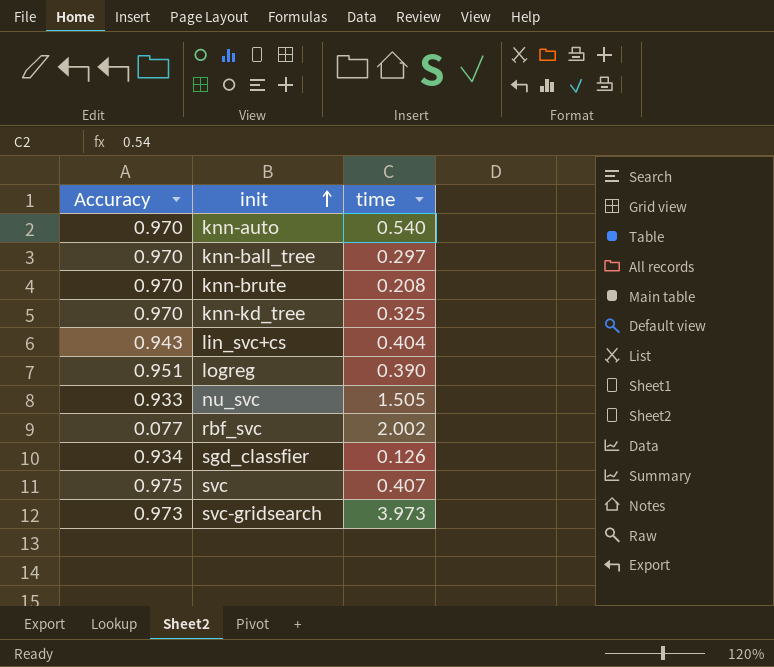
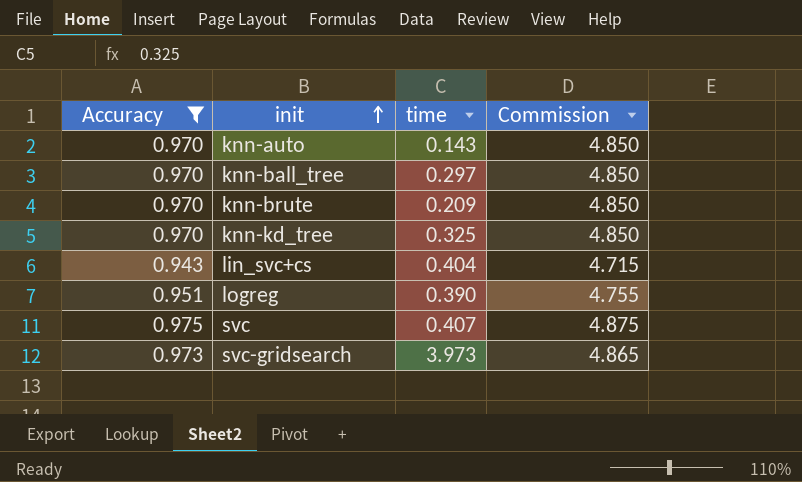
filter: none -> Accuracy >= 0.943
column Commission | formula: none -> [Accuracy] * 5
knn-auto | time: 0.540 -> 0.143
knn-brute | time: 0.208 -> 0.209

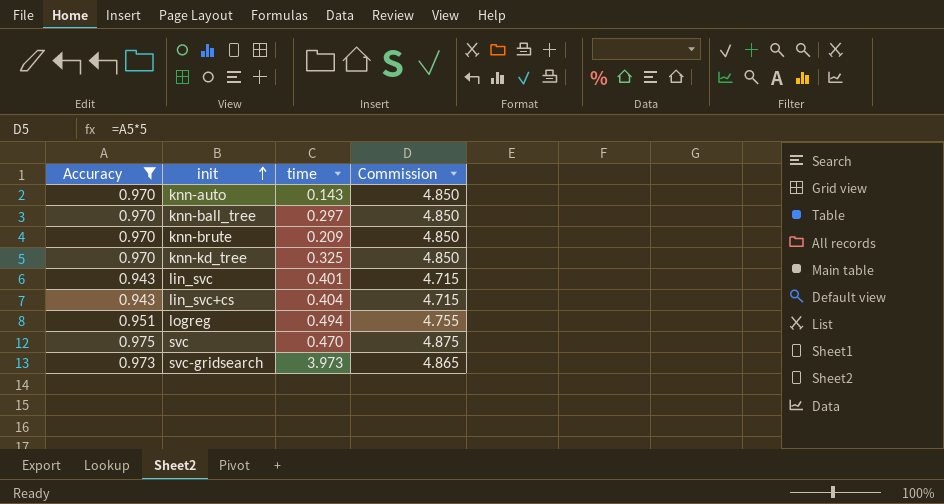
row lin_svc: none -> 0.943 | 0.401 | 4.715
logreg | time: 0.390 -> 0.494
svc | time: 0.407 -> 0.470

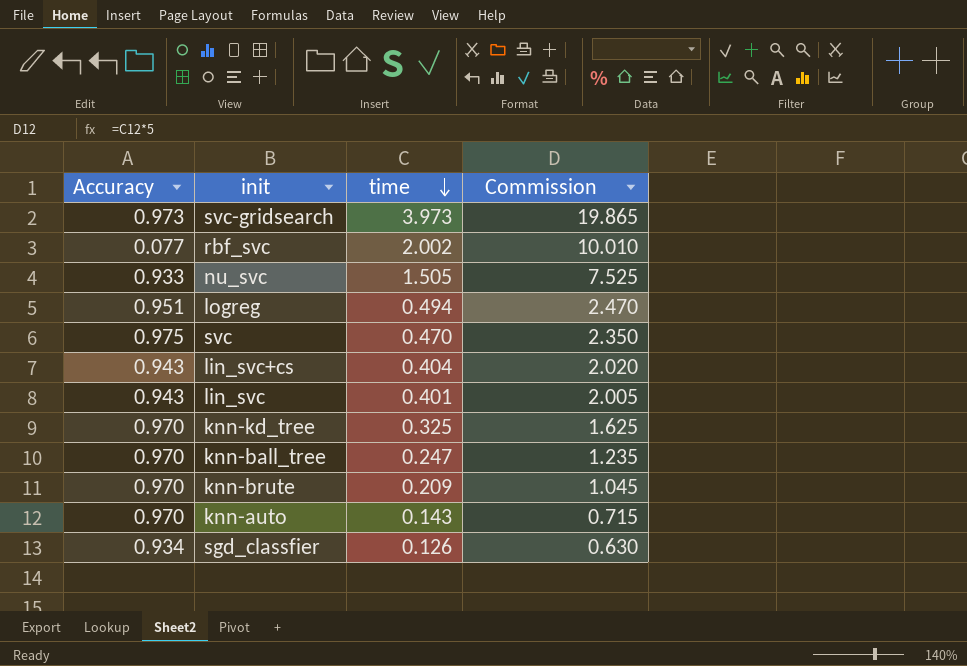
filter: Accuracy >= 0.943 -> none
row order: init ascending -> time descending
column Commission | formula: [Accuracy] * 5 -> [time] * 5
knn-ball_tree | time: 0.297 -> 0.247

